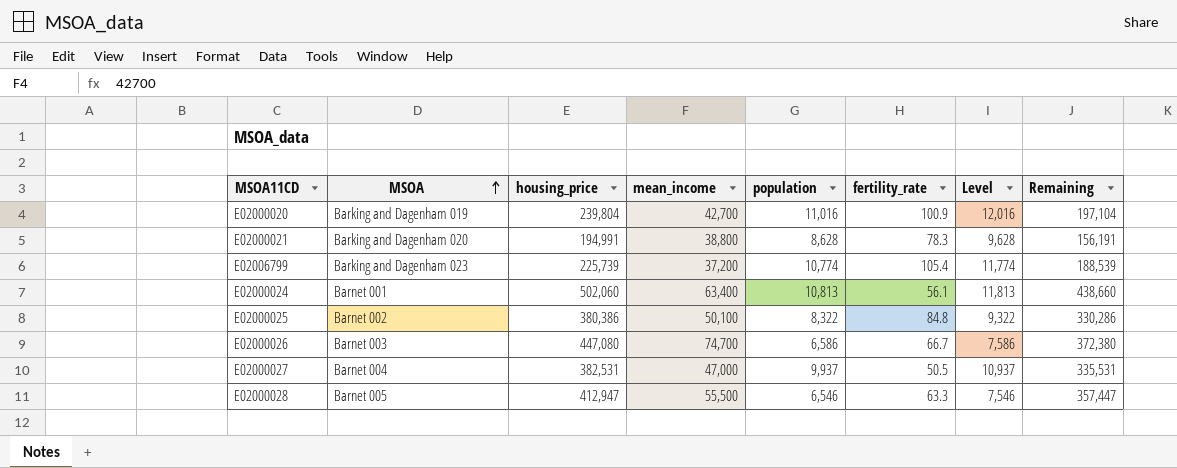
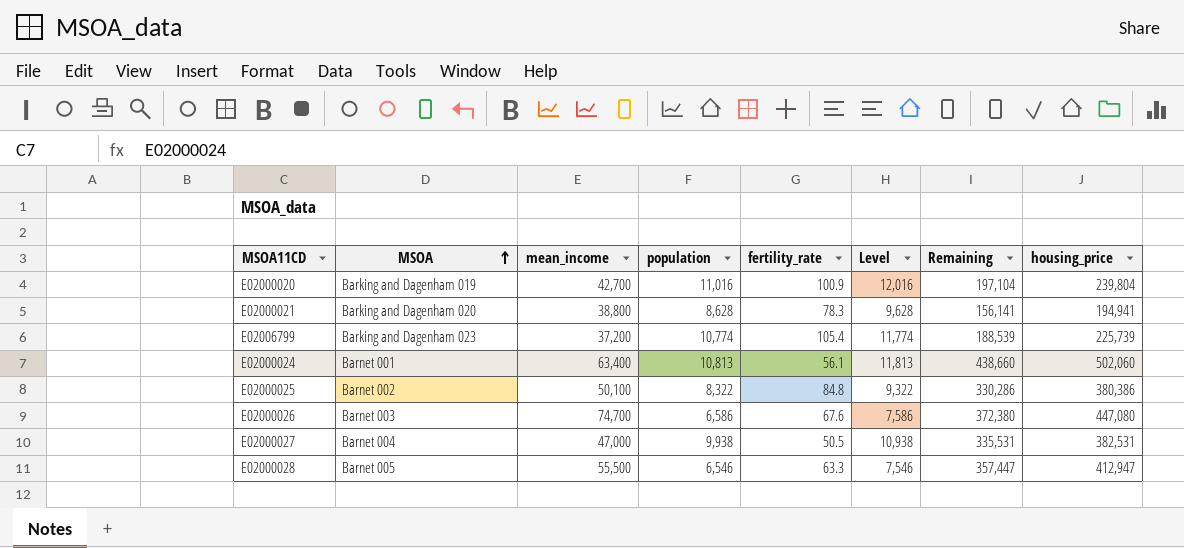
column housing_price | position: 3 -> 8
E02000021 | Remaining: 156,191 -> 156,141
E02000021 | housing_price: 194,991 -> 194,941
E02000026 | fertility_rate: 66.7 -> 67.6
E02000027 | population: 9,937 -> 9,938
E02000027 | Level: 10,937 -> 10,938

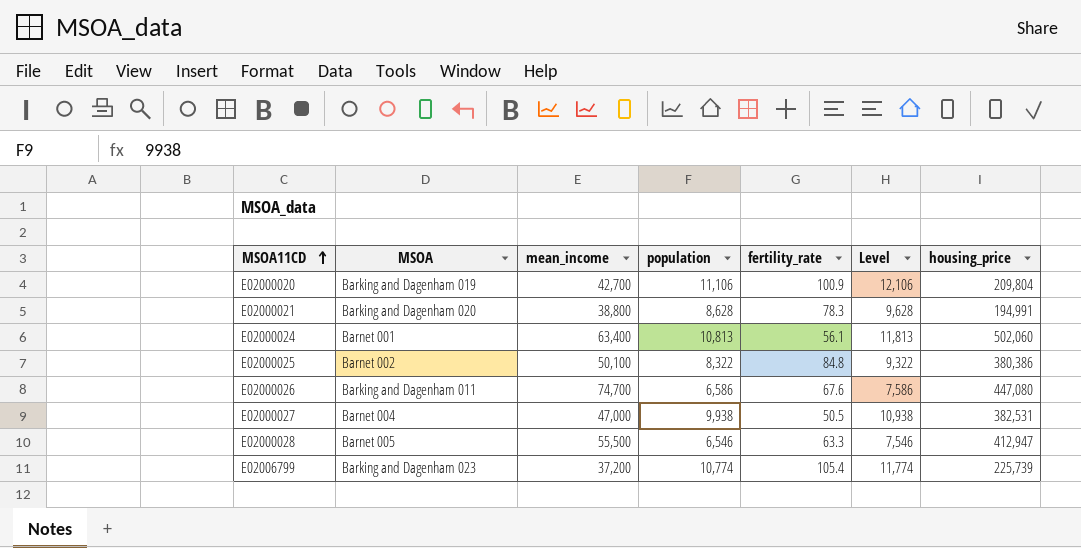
row order: MSOA ascending -> MSOA11CD ascending
column Remaining | formula: [housing_price] - [mean_income] -> none
E02000020 | population: 11,016 -> 11,106
E02000020 | Level: 12,016 -> 12,106
E02000020 | housing_price: 239,804 -> 209,804
E02000021 | housing_price: 194,941 -> 194,991
E02000026 | MSOA: Barnet 003 -> Barking and Dagenham 011

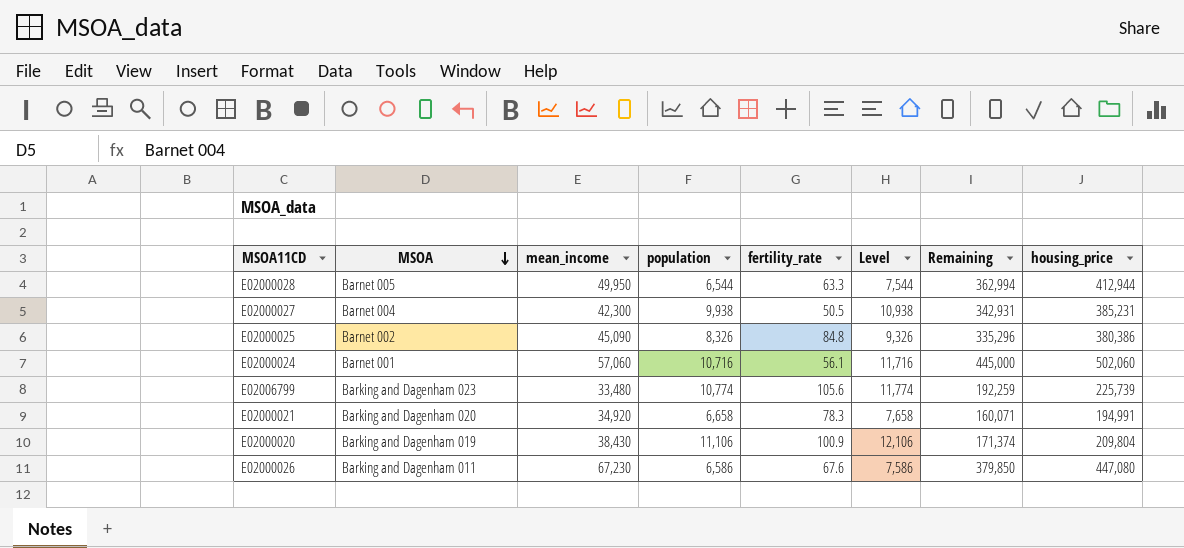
row order: MSOA11CD ascending -> MSOA descending
column Remaining | formula: none -> [housing_price] - [mean_income]
E02000028 | mean_income: 55,500 -> 49,950
E02000028 | population: 6,546 -> 6,544
E02000028 | Level: 7,546 -> 7,544
E02000028 | housing_price: 412,947 -> 412,944
E02000027 | mean_income: 47,000 -> 42,300
E02000027 | housing_price: 382,531 -> 385,231
E02000025 | mean_income: 50,100 -> 45,090
E02000025 | population: 8,322 -> 8,326
E02000025 | Level: 9,322 -> 9,326
E02000024 | mean_income: 63,400 -> 57,060
E02000024 | population: 10,813 -> 10,716
E02000024 | Level: 11,813 -> 11,716
E02006799 | mean_income: 37,200 -> 33,480
E02006799 | fertility_rate: 105.4 -> 105.6
E02000021 | mean_income: 38,800 -> 34,920
E02000021 | population: 8,628 -> 6,658
E02000021 | Level: 9,628 -> 7,658
E02000020 | mean_income: 42,700 -> 38,430
E02000026 | mean_income: 74,700 -> 67,230

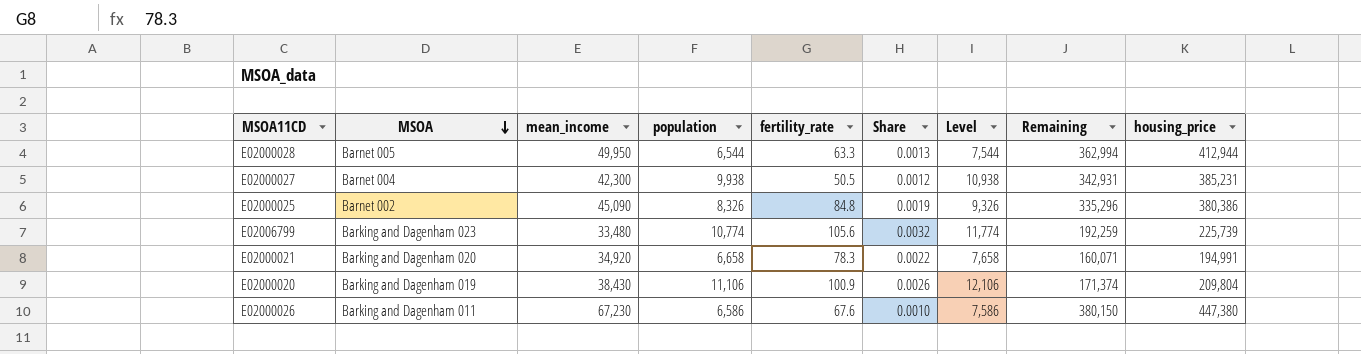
column Share | formula: none -> [fertility_rate] / [mean_income]
row E02000024: Barnet 001 | 57,060 | 10,716 | 56.1 | 11,716 | 445,000 | 502,060 -> none
E02000026 | Remaining: 379,850 -> 380,150
E02000026 | housing_price: 447,080 -> 447,380

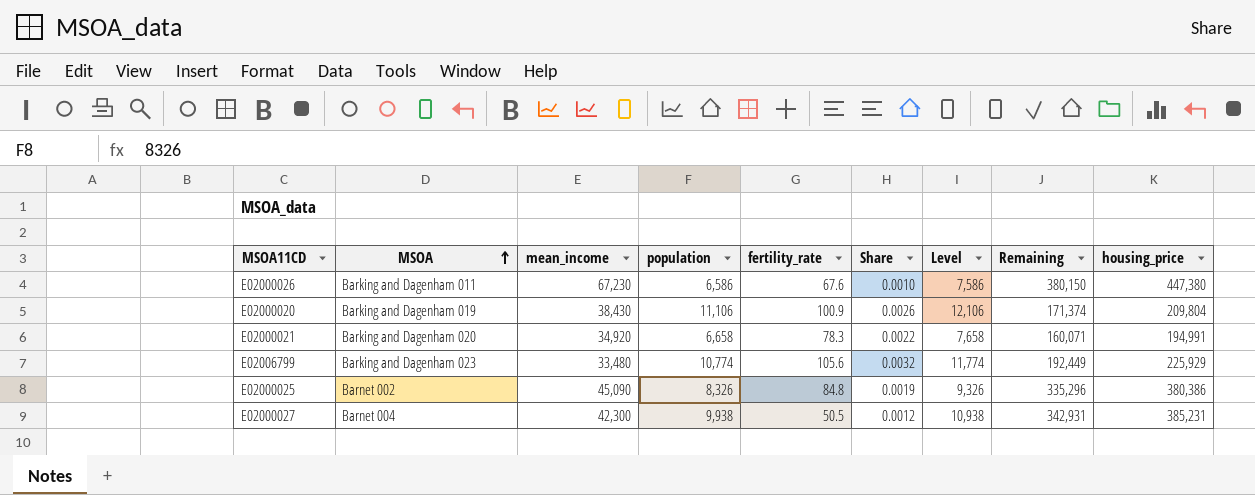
row order: MSOA descending -> MSOA ascending
row E02000028: Barnet 005 | 49,950 | 6,544 | 63.3 | 0.0013 | 7,544 | 362,994 | 412,944 -> none
E02006799 | Remaining: 192,259 -> 192,449
E02006799 | housing_price: 225,739 -> 225,929

